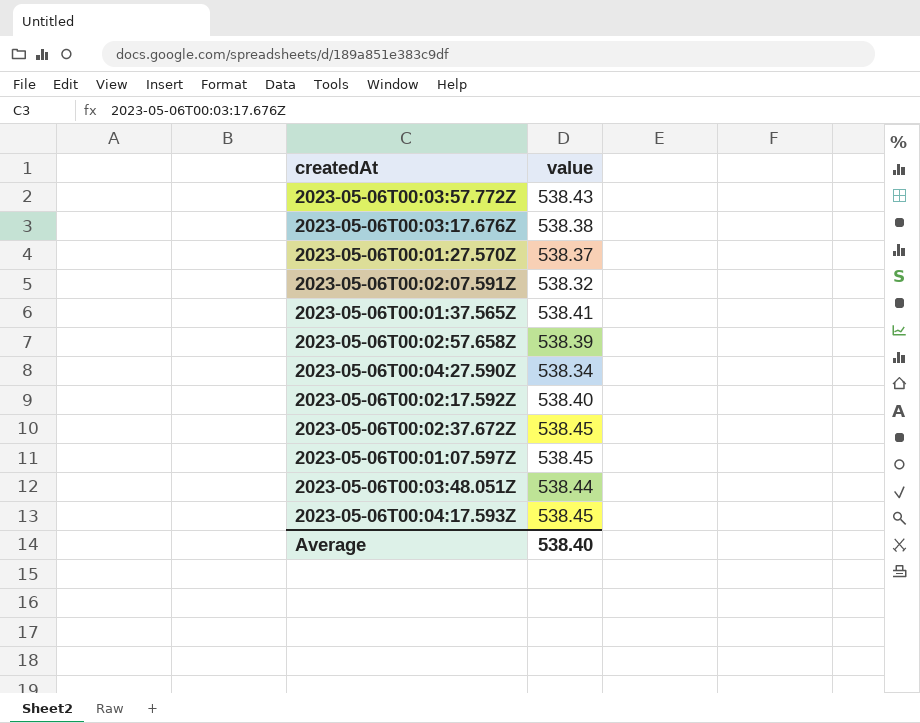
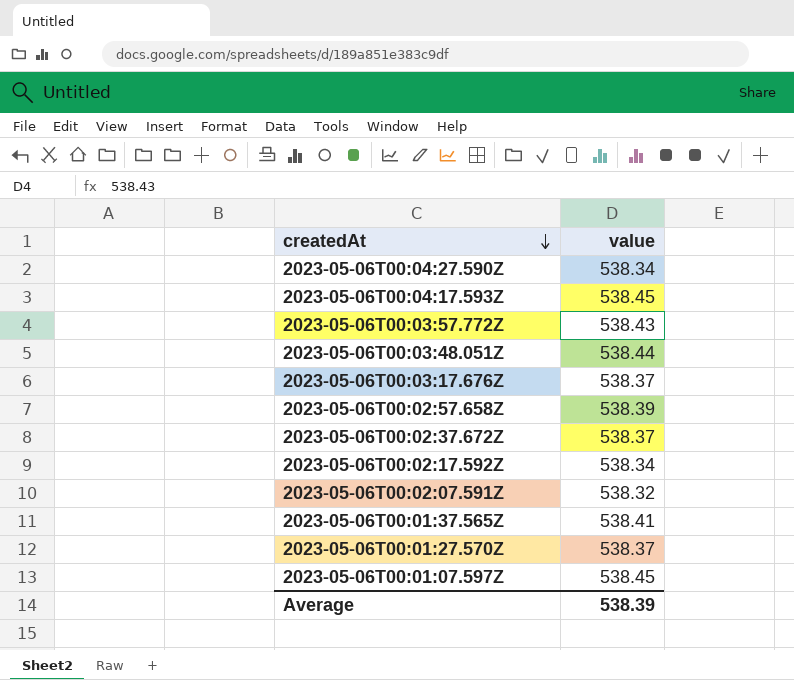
row order: none -> createdAt descending
2023-05-06T00:03:17.676Z | value: 538.38 -> 538.37
2023-05-06T00:02:37.672Z | value: 538.45 -> 538.37
2023-05-06T00:02:17.592Z | value: 538.40 -> 538.34
Average | value: 538.40 -> 538.39

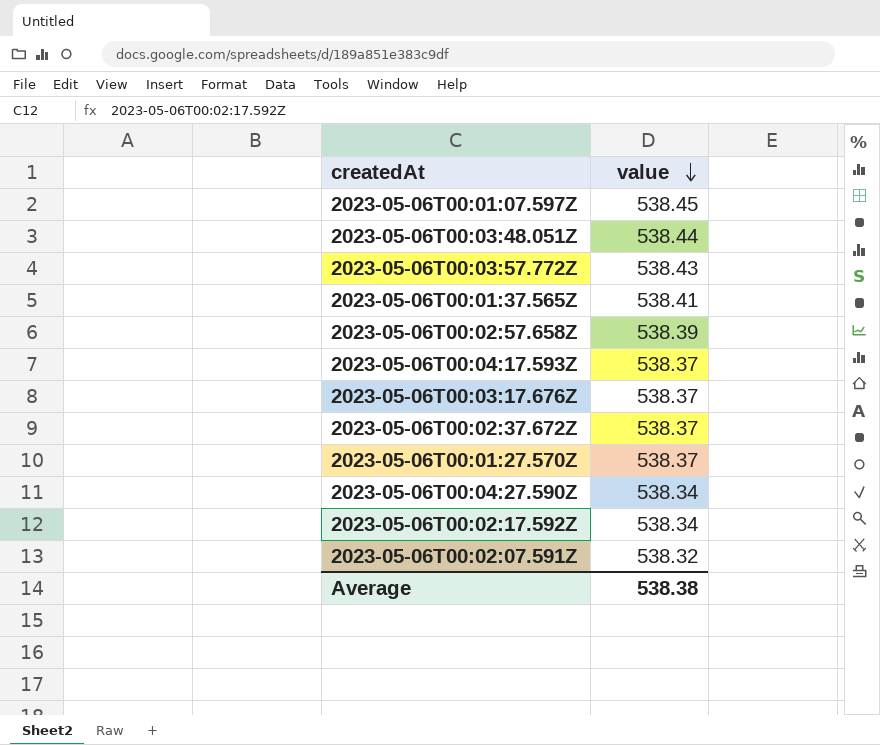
row order: createdAt descending -> value descending
2023-05-06T00:04:17.593Z | value: 538.45 -> 538.37
Average | value: 538.39 -> 538.38

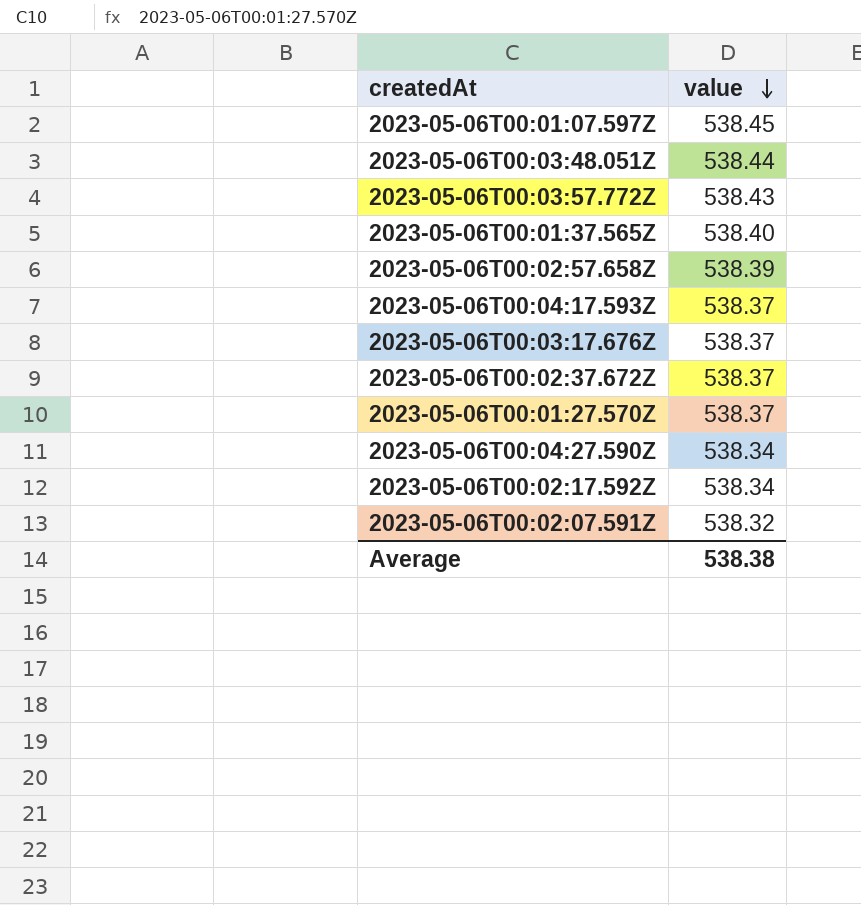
2023-05-06T00:01:37.565Z | value: 538.41 -> 538.40

